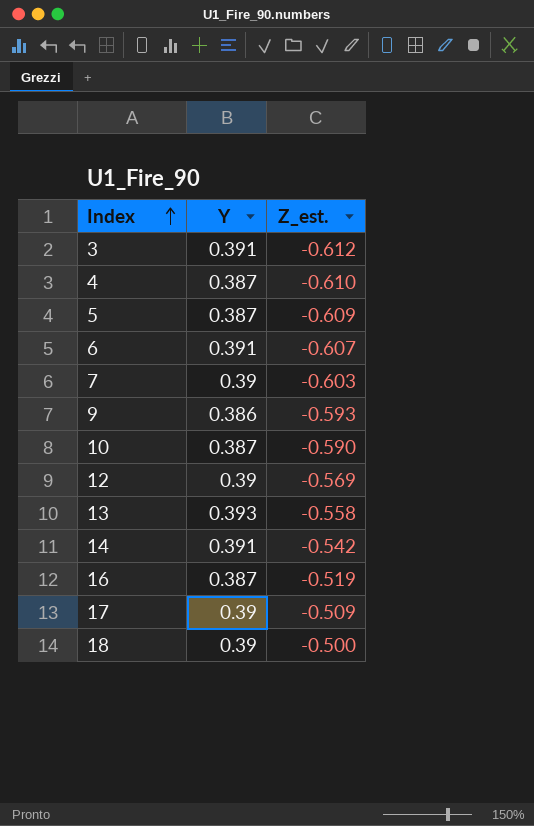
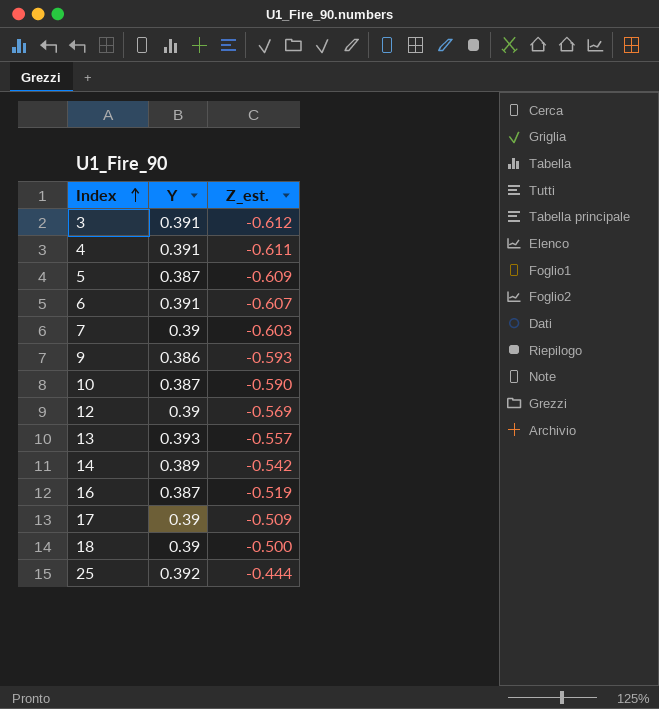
4 | Y: 0.387 -> 0.391
4 | Z_est.: -0.610 -> -0.611
13 | Z_est.: -0.558 -> -0.557
14 | Y: 0.391 -> 0.389
row 25: none -> 0.392 | -0.444

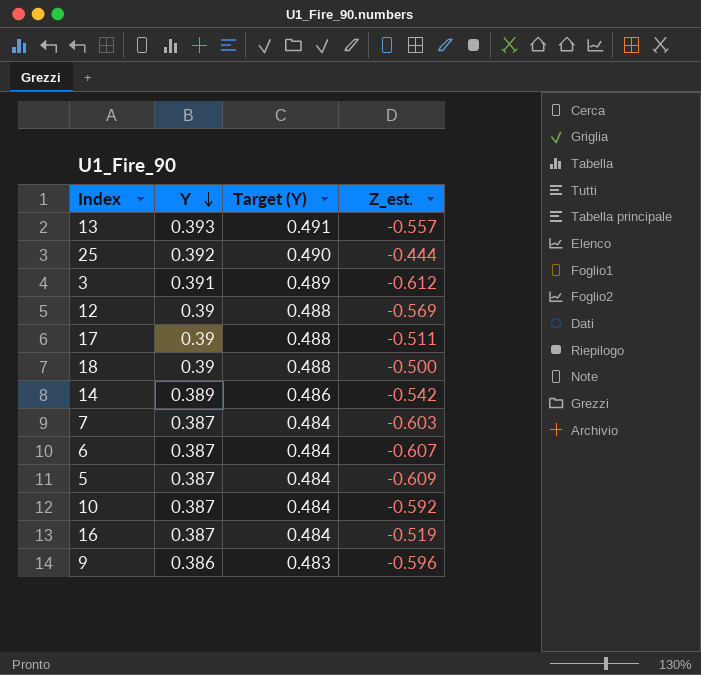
row order: Index ascending -> Y descending
column Target (Y) | formula: none -> [Y] * 1.25
row 4: 0.391 | -0.611 -> none
17 | Z_est.: -0.509 -> -0.511
7 | Y: 0.39 -> 0.387
6 | Y: 0.391 -> 0.387
10 | Z_est.: -0.590 -> -0.592
9 | Z_est.: -0.593 -> -0.596

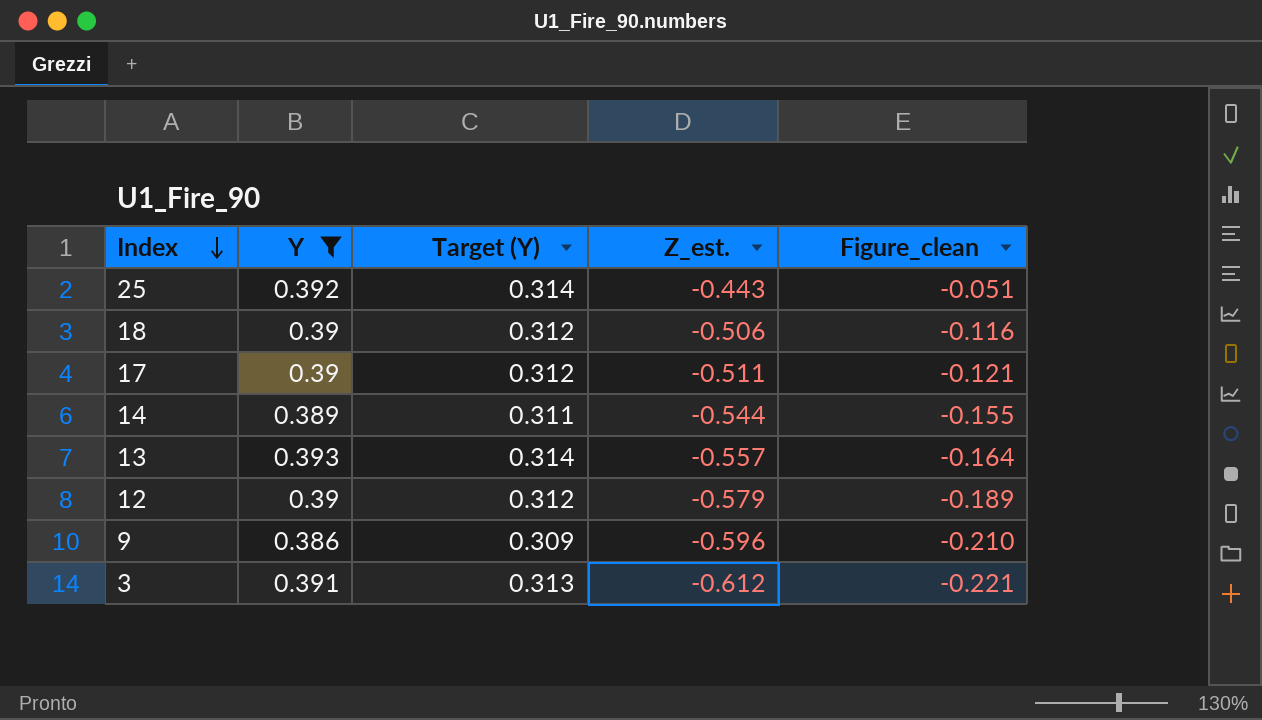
filter: none -> Y != 0.387
row order: Y descending -> Index descending
column Target (Y) | formula: [Y] * 1.25 -> [Y] * 0.8
column Figure_clean | formula: none -> [Y] + [Z_est.]
25 | Z_est.: -0.444 -> -0.443
18 | Z_est.: -0.500 -> -0.506
14 | Z_est.: -0.542 -> -0.544
12 | Z_est.: -0.569 -> -0.579

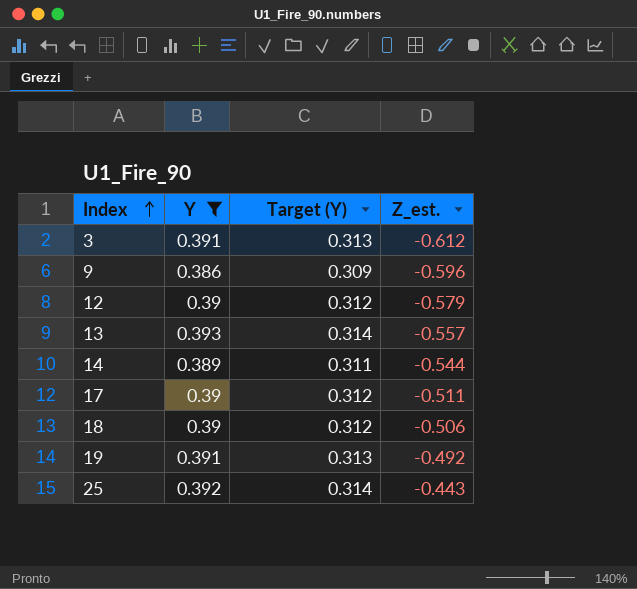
row order: Index descending -> Index ascending
column Figure_clean | formula: [Y] + [Z_est.] -> none
row 19: none -> 0.391 | 0.313 | -0.492

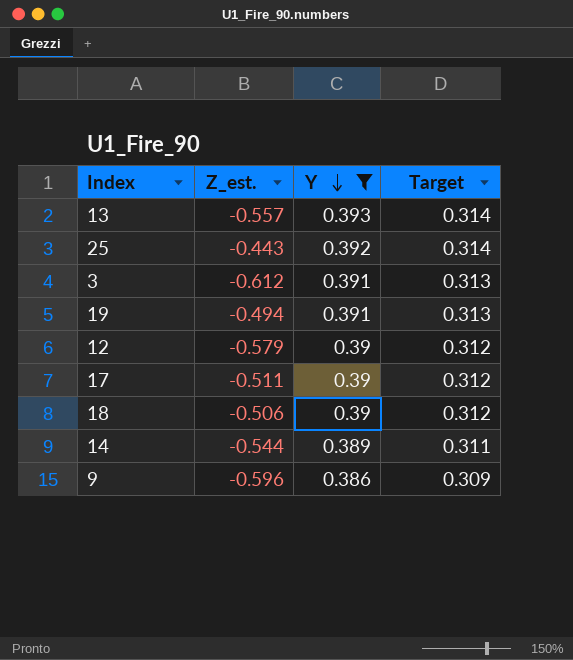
row order: Index ascending -> Y descending
column Z_est. | position: 4 -> 2
column name: Target (Y) -> Target
19 | Z_est.: -0.492 -> -0.494

